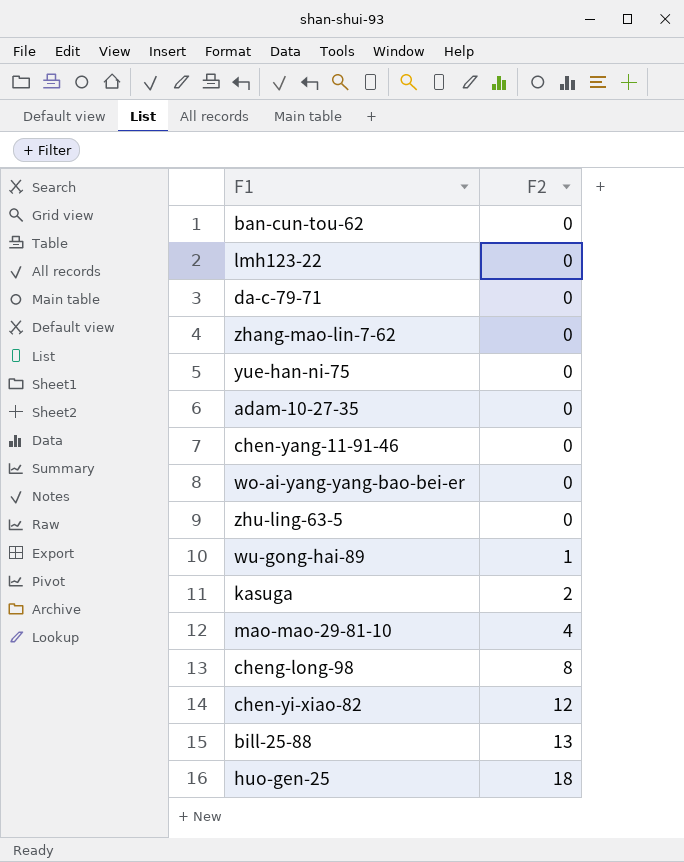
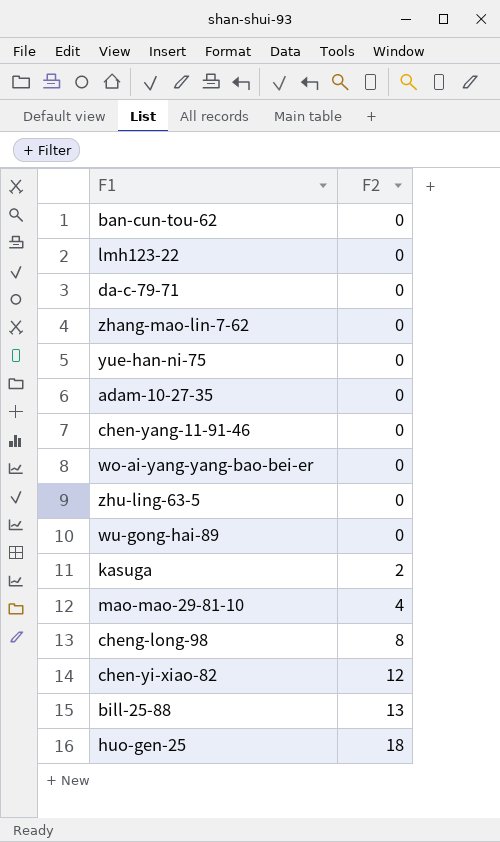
wu-gong-hai-89 | F2: 1 -> 0

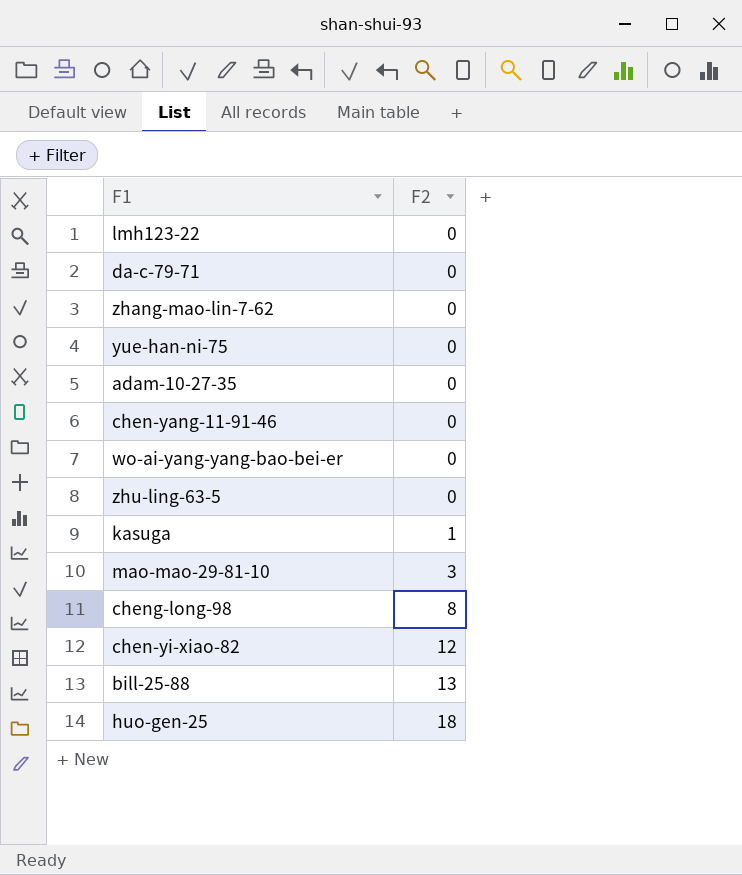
row ban-cun-tou-62: 0 -> none
row wu-gong-hai-89: 0 -> none
kasuga | F2: 2 -> 1
mao-mao-29-81-10 | F2: 4 -> 3

